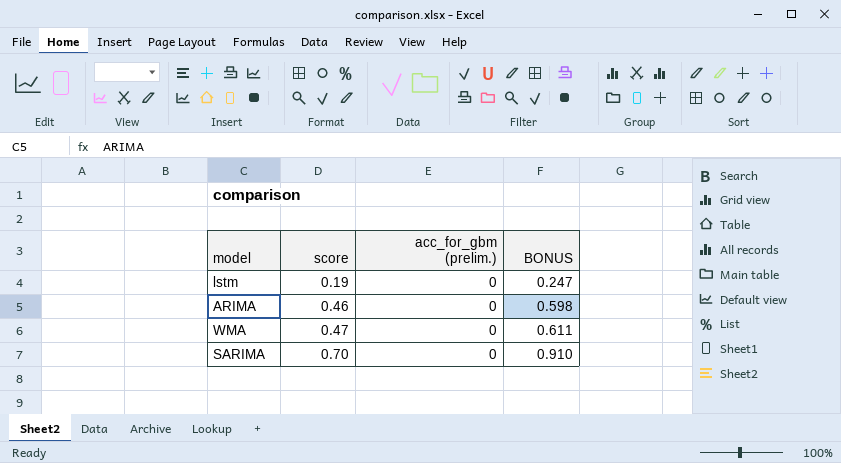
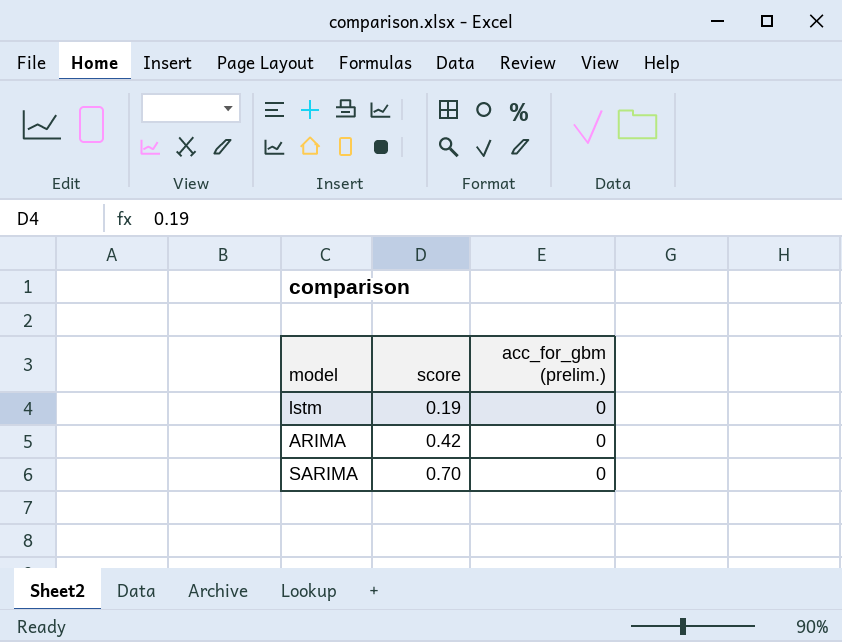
column BONUS | formula: [score] * 1.3 -> none
row WMA: 0.47 | 0 | 0.611 -> none
ARIMA | score: 0.46 -> 0.42

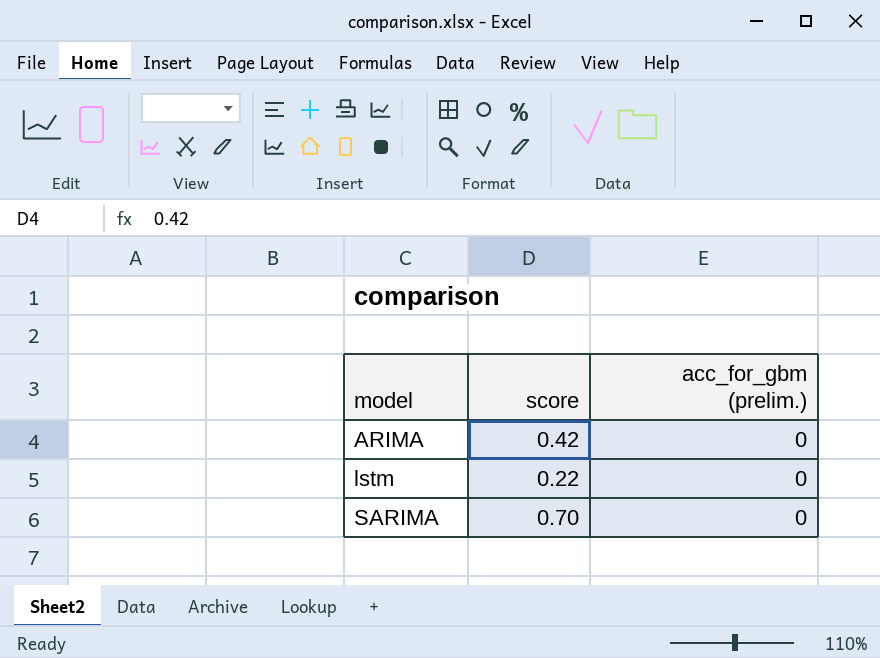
row order: score ascending -> model ascending
lstm | score: 0.19 -> 0.22

